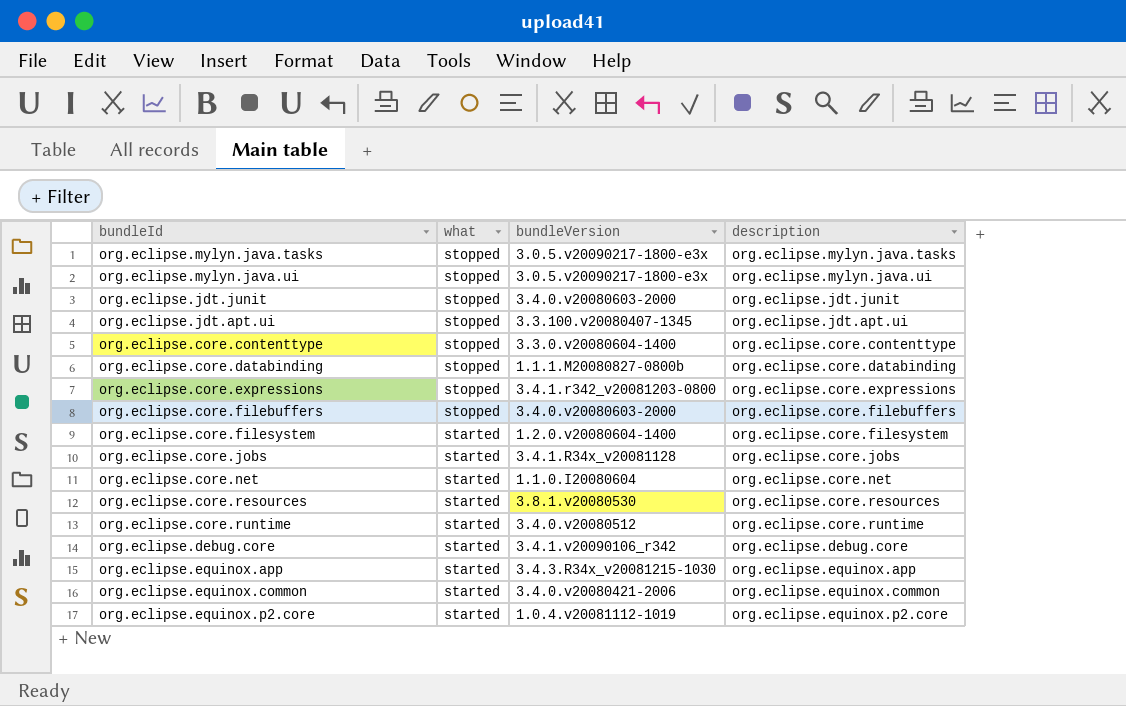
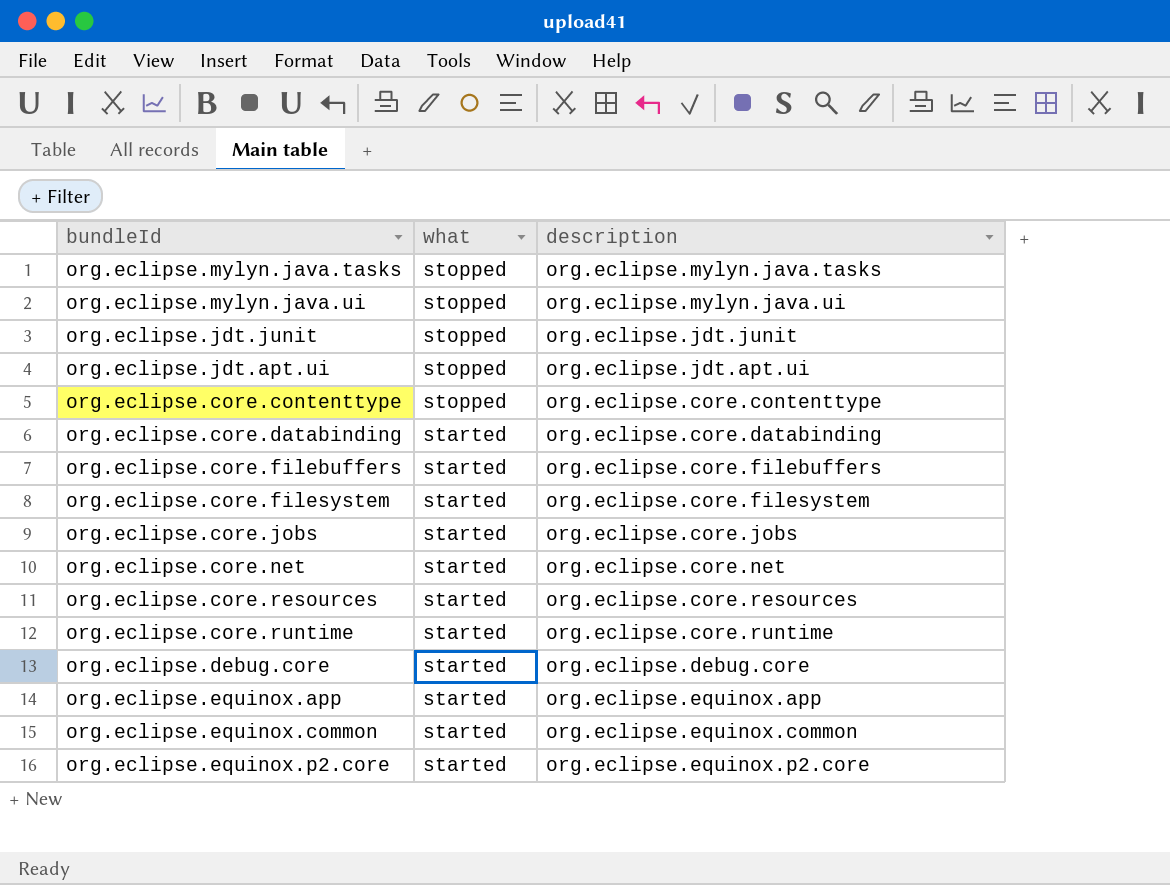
column bundleVersion | position: 3 -> none
row org.eclipse.core.expressions: stopped | 3.4.1.r342_v20081203-0800 | org.eclipse.core.expressions -> none
org.eclipse.core.databinding | what: stopped -> started
org.eclipse.core.filebuffers | what: stopped -> started

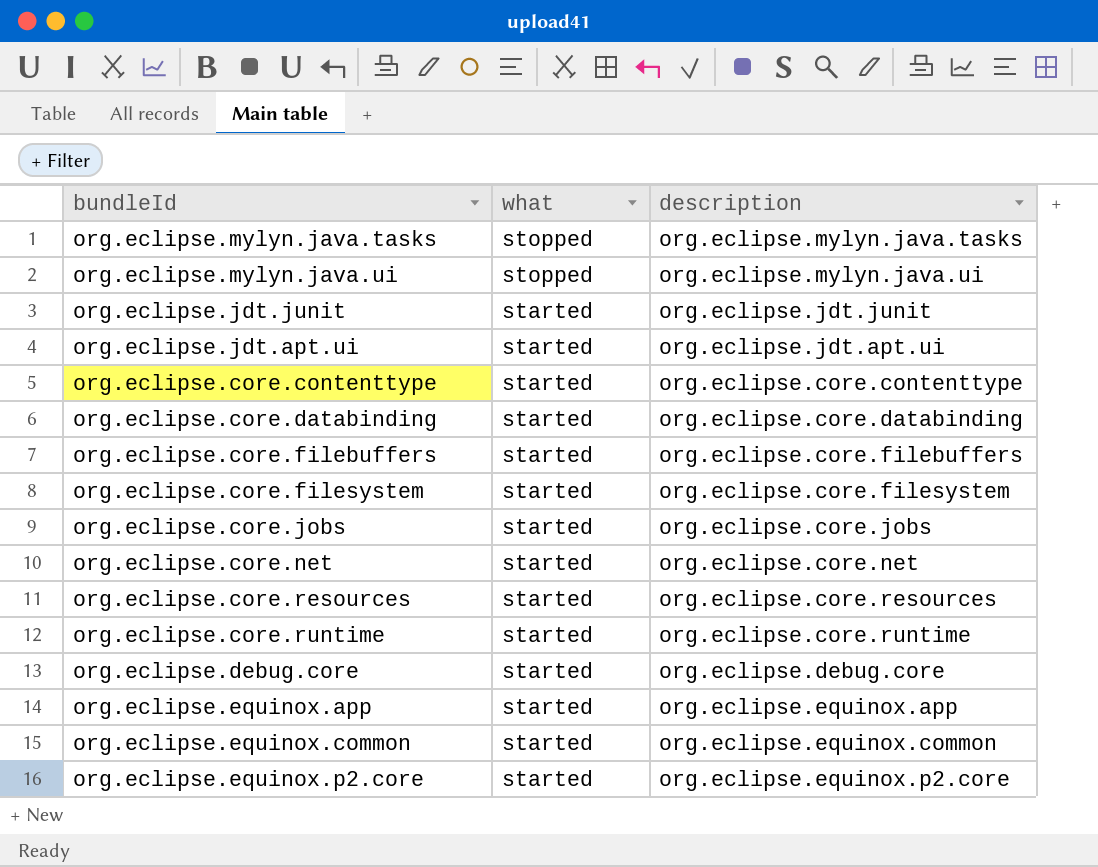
org.eclipse.jdt.junit | what: stopped -> started
org.eclipse.jdt.apt.ui | what: stopped -> started
org.eclipse.core.contenttype | what: stopped -> started

